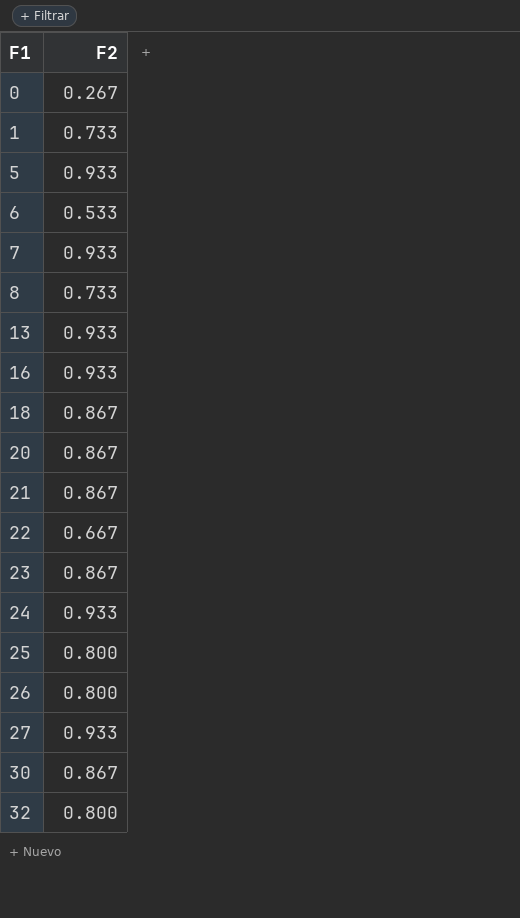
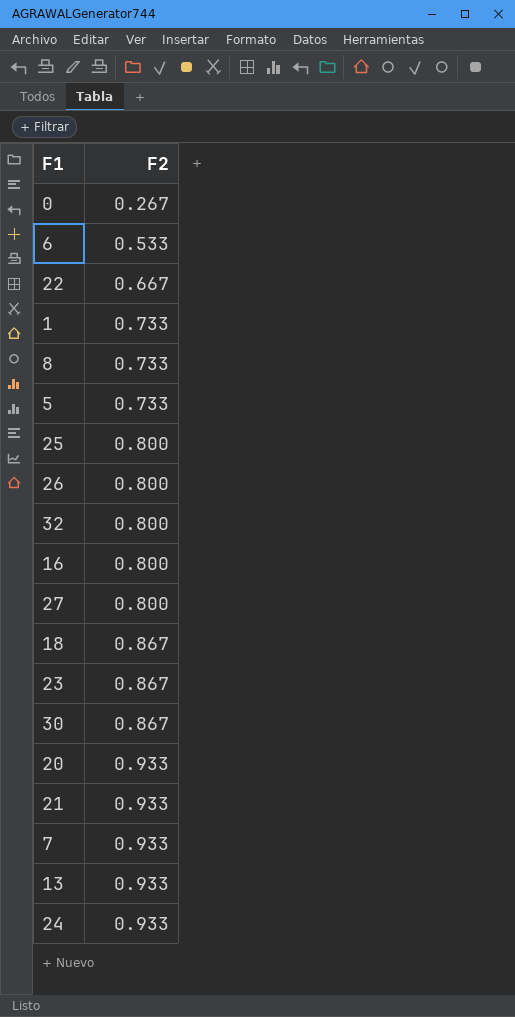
row order: F1 ascending -> F2 ascending
5 | F2: 0.933 -> 0.733
16 | F2: 0.933 -> 0.800
27 | F2: 0.933 -> 0.800
20 | F2: 0.867 -> 0.933
21 | F2: 0.867 -> 0.933

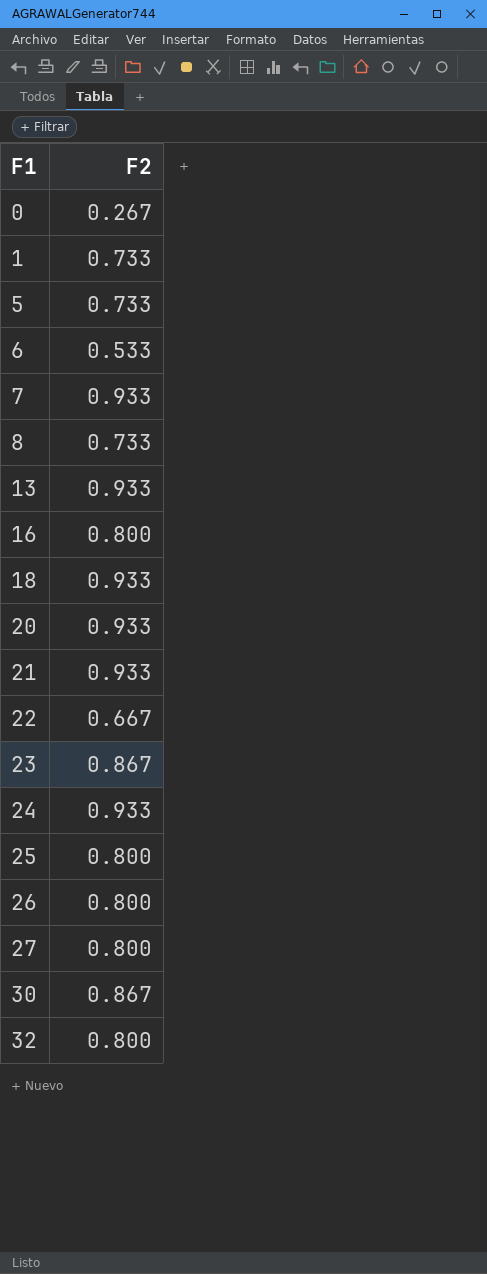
row order: F2 ascending -> F1 ascending
18 | F2: 0.867 -> 0.933

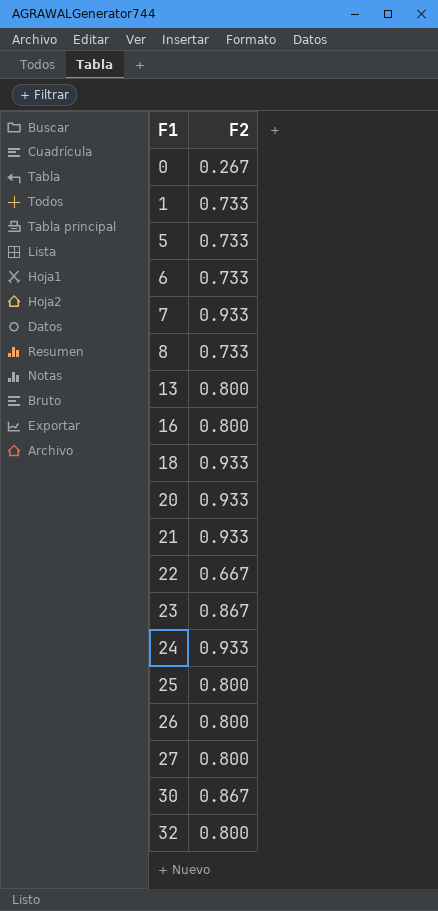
6 | F2: 0.533 -> 0.733
13 | F2: 0.933 -> 0.800

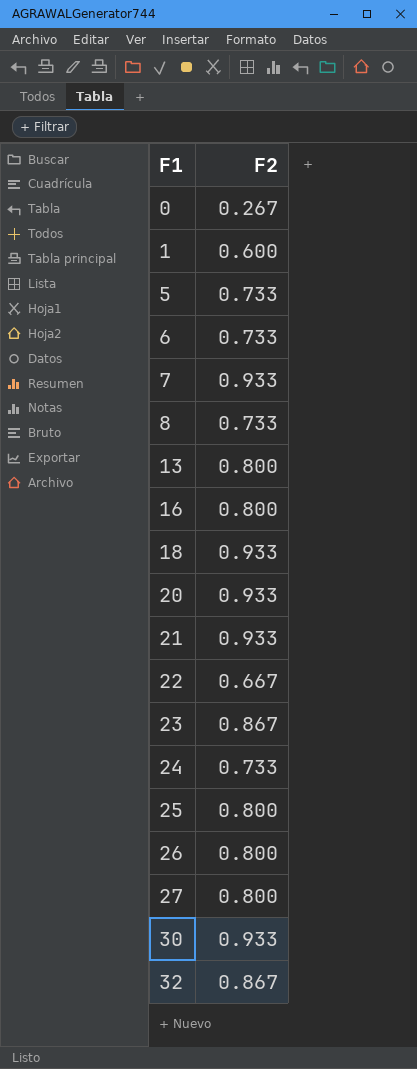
1 | F2: 0.733 -> 0.600
24 | F2: 0.933 -> 0.733
30 | F2: 0.867 -> 0.933
32 | F2: 0.800 -> 0.867

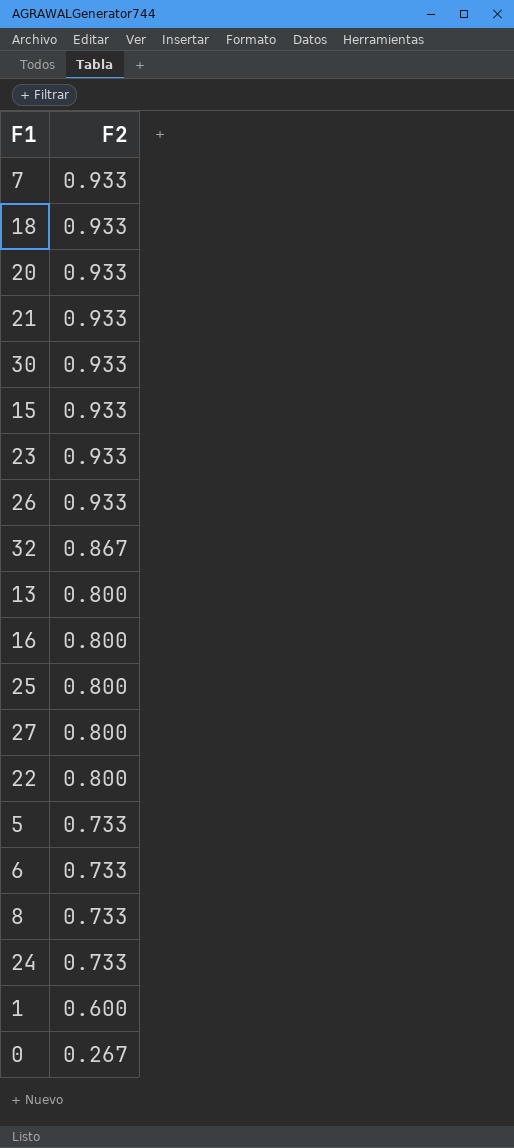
row order: F1 ascending -> F2 descending
row 15: none -> 0.933
23 | F2: 0.867 -> 0.933
26 | F2: 0.800 -> 0.933
22 | F2: 0.667 -> 0.800

